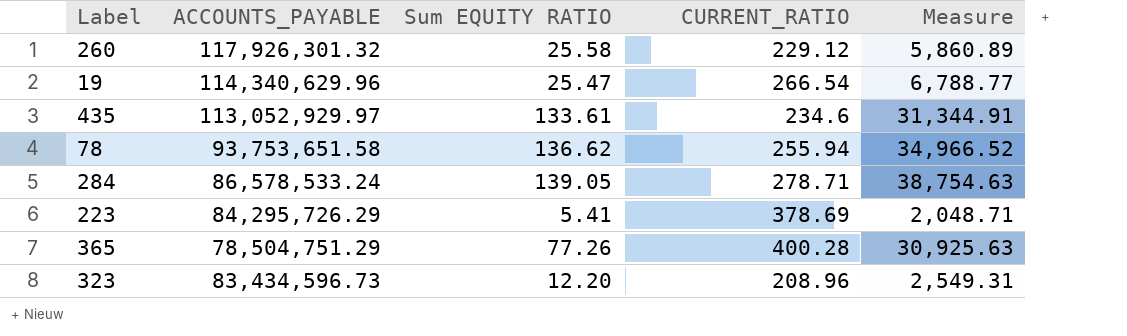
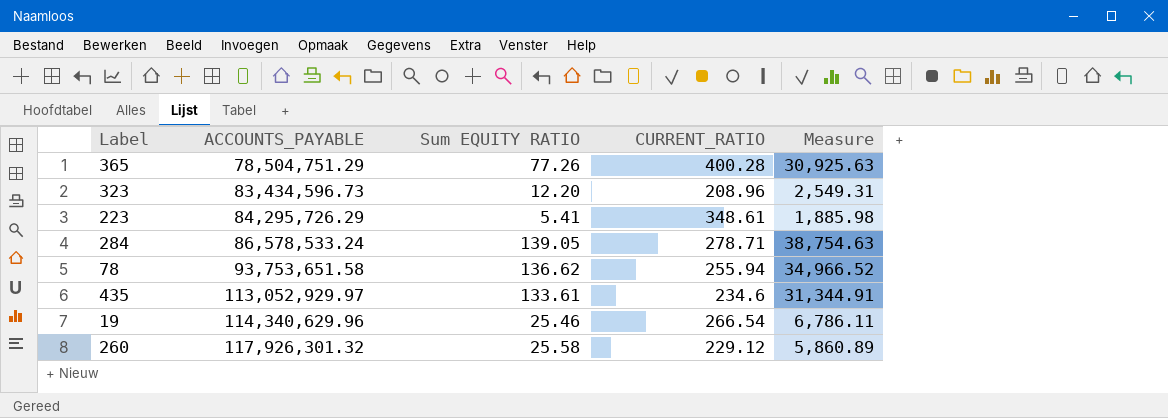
row order: none -> ACCOUNTS_PAYABLE ascending
223 | CURRENT_RATIO: 378.69 -> 348.61
223 | Measure: 2,048.71 -> 1,885.98
19 | Sum EQUITY RATIO: 25.47 -> 25.46
19 | Measure: 6,788.77 -> 6,786.11

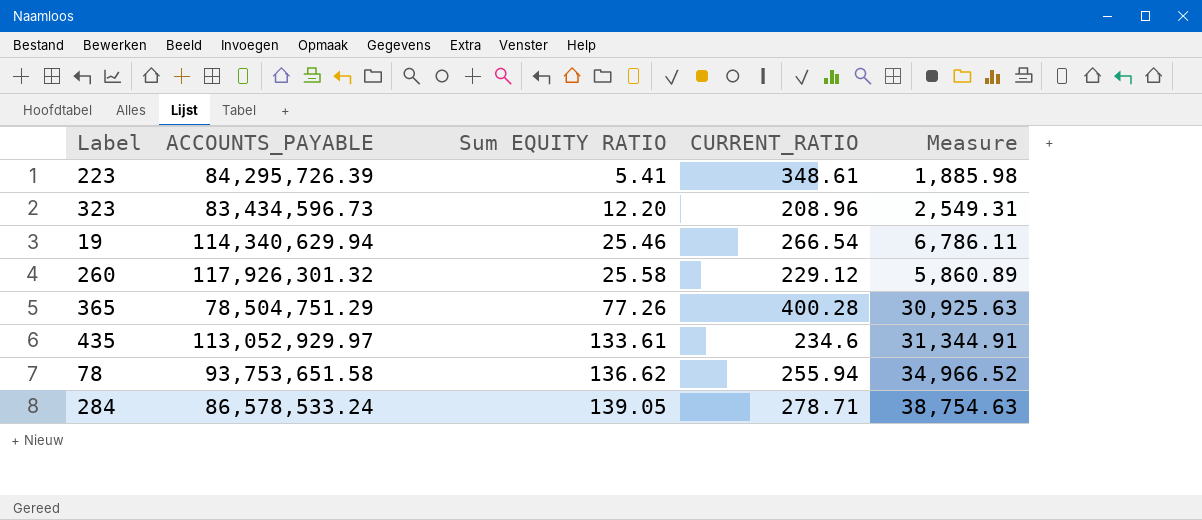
row order: ACCOUNTS_PAYABLE ascending -> Sum EQUITY RATIO ascending
223 | ACCOUNTS_PAYABLE: 84,295,726.29 -> 84,295,726.39
19 | ACCOUNTS_PAYABLE: 114,340,629.96 -> 114,340,629.94

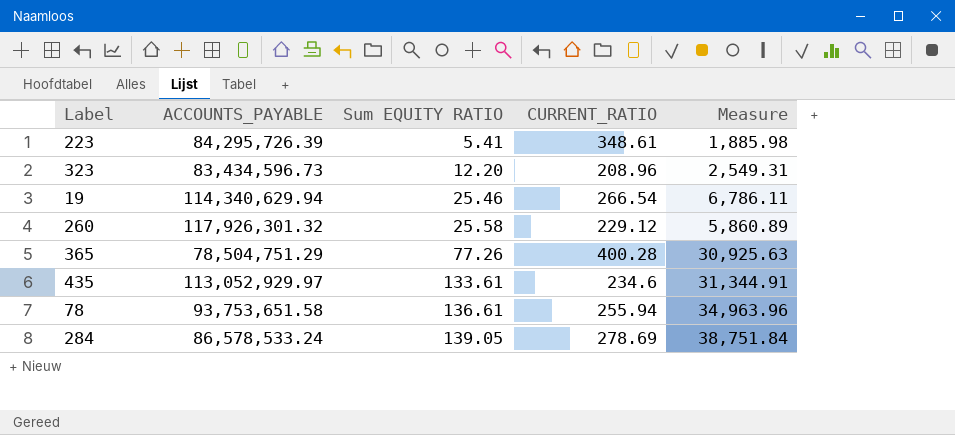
78 | Sum EQUITY RATIO: 136.62 -> 136.61
78 | Measure: 34,966.52 -> 34,963.96
284 | CURRENT_RATIO: 278.71 -> 278.69
284 | Measure: 38,754.63 -> 38,751.84

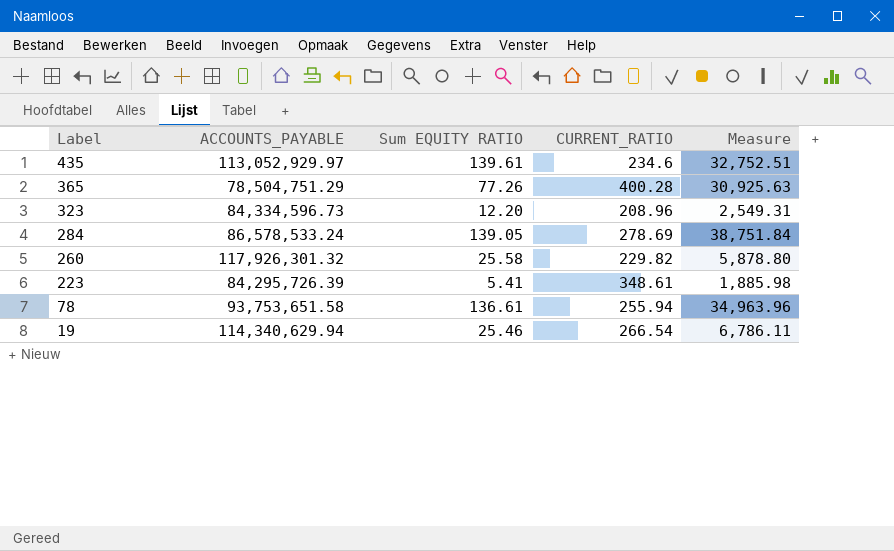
row order: Sum EQUITY RATIO ascending -> Label descending
435 | Sum EQUITY RATIO: 133.61 -> 139.61
435 | Measure: 31,344.91 -> 32,752.51
323 | ACCOUNTS_PAYABLE: 83,434,596.73 -> 84,334,596.73
260 | CURRENT_RATIO: 229.12 -> 229.82
260 | Measure: 5,860.89 -> 5,878.80

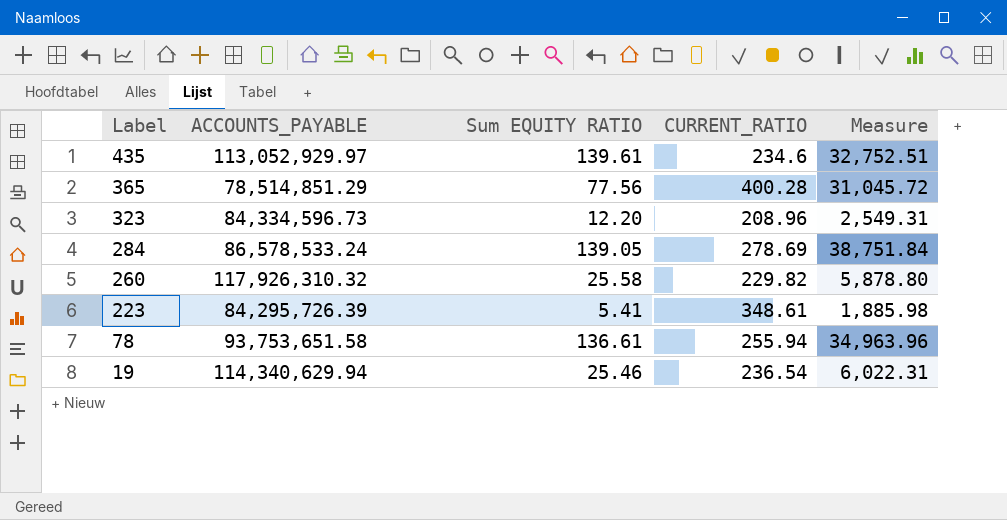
365 | ACCOUNTS_PAYABLE: 78,504,751.29 -> 78,514,851.29
365 | Sum EQUITY RATIO: 77.26 -> 77.56
365 | Measure: 30,925.63 -> 31,045.72
260 | ACCOUNTS_PAYABLE: 117,926,301.32 -> 117,926,310.32
19 | CURRENT_RATIO: 266.54 -> 236.54
19 | Measure: 6,786.11 -> 6,022.31

